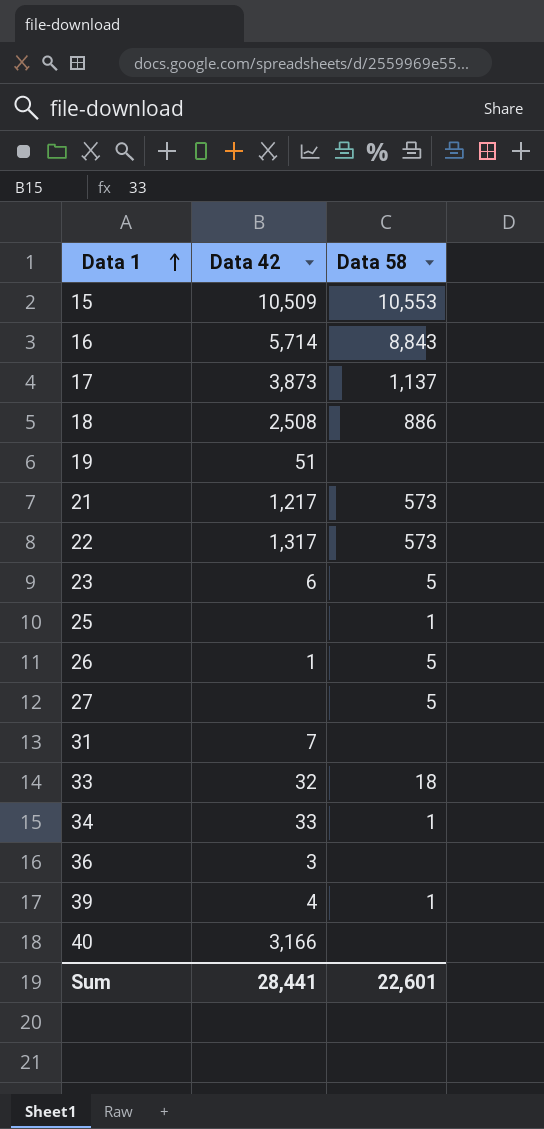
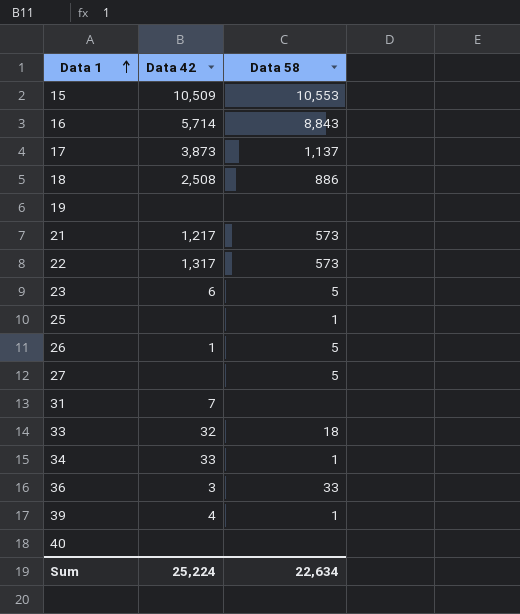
19 | Data 42: 51 -> none
36 | Data 58: none -> 33
40 | Data 42: 3,166 -> none
Sum | Data 42: 28,441 -> 25,224
Sum | Data 58: 22,601 -> 22,634

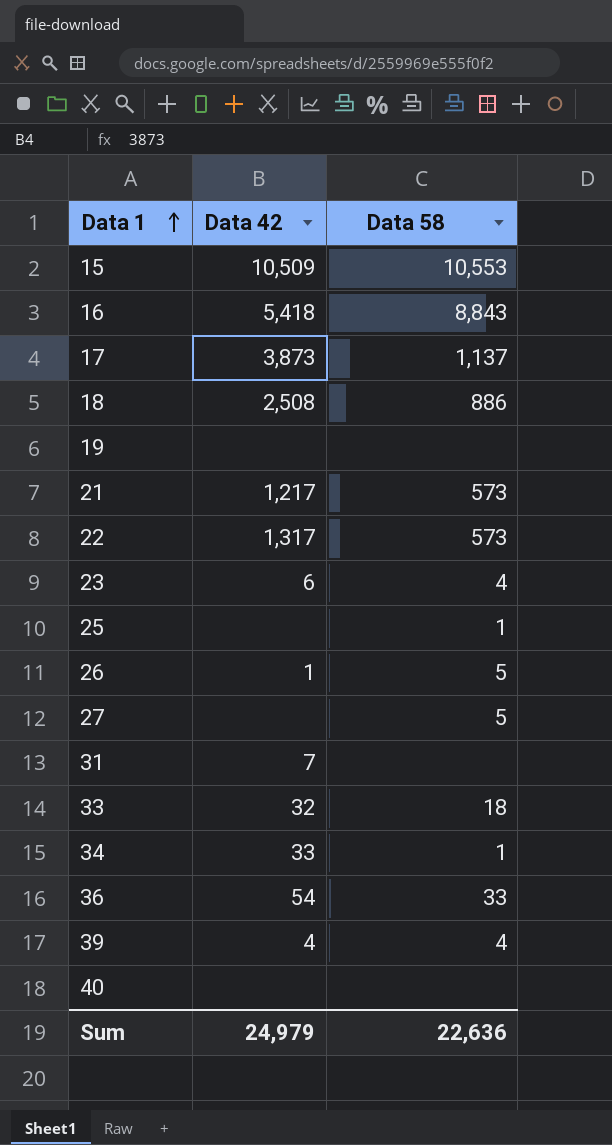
16 | Data 42: 5,714 -> 5,418
23 | Data 58: 5 -> 4
36 | Data 42: 3 -> 54
39 | Data 58: 1 -> 4
Sum | Data 42: 25,224 -> 24,979
Sum | Data 58: 22,634 -> 22,636

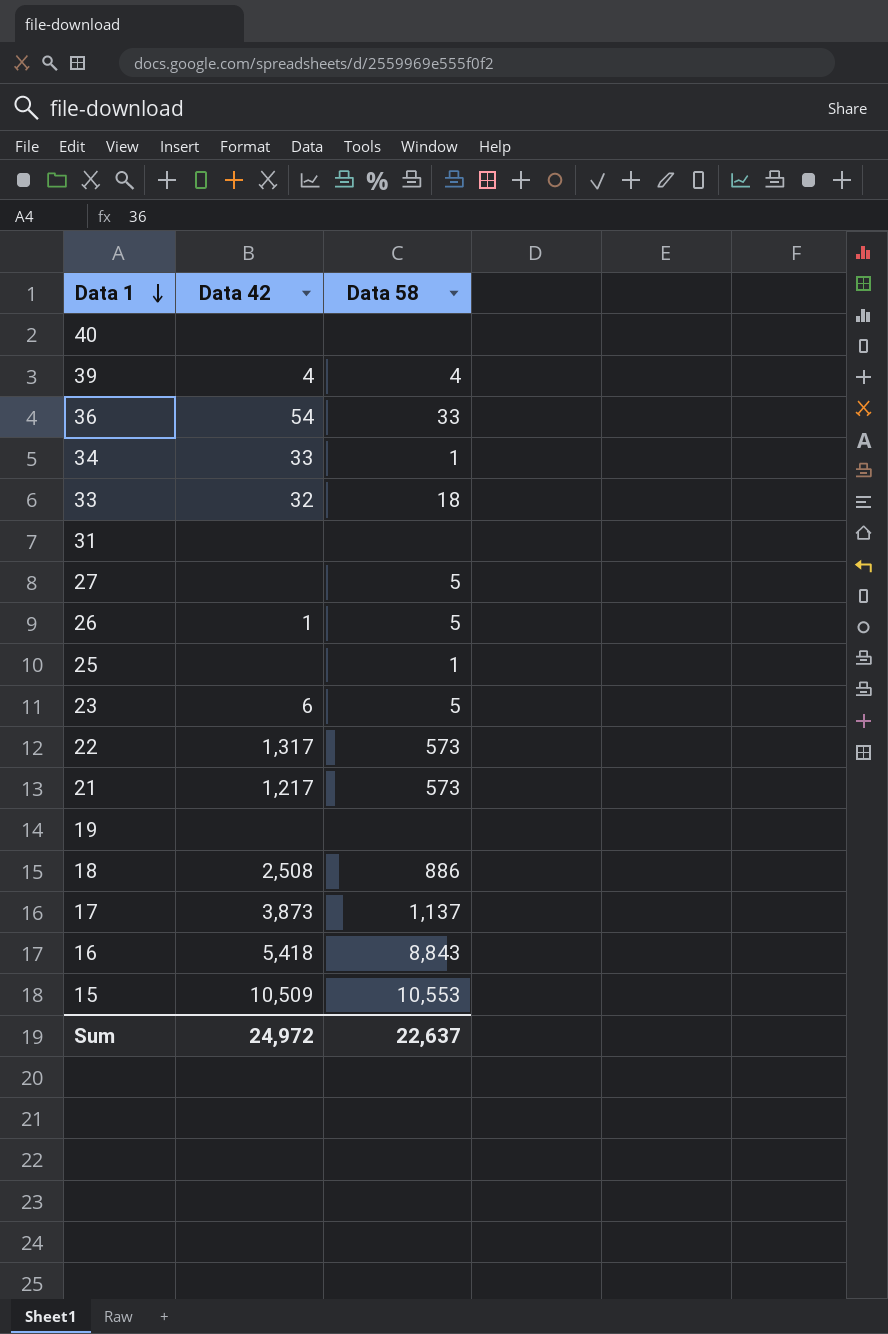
row order: Data 1 ascending -> Data 1 descending
31 | Data 42: 7 -> none
23 | Data 58: 4 -> 5
Sum | Data 42: 24,979 -> 24,972
Sum | Data 58: 22,636 -> 22,637

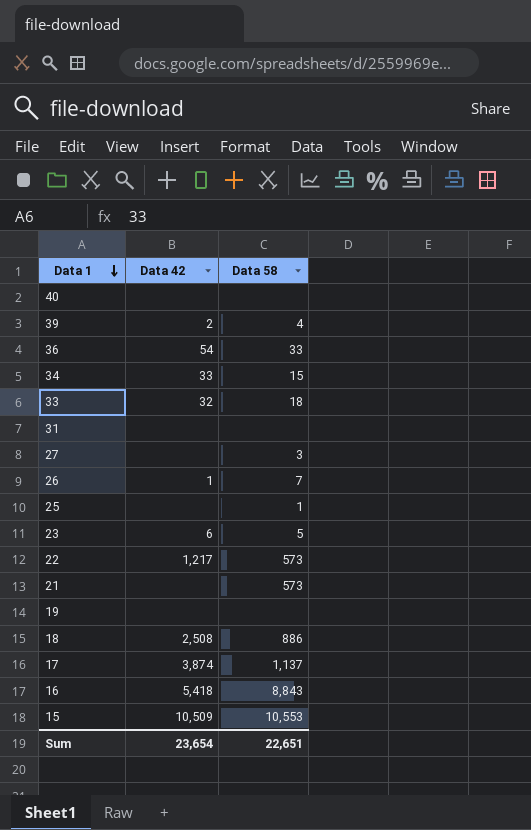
39 | Data 42: 4 -> 2
34 | Data 58: 1 -> 15
27 | Data 58: 5 -> 3
26 | Data 58: 5 -> 7
22 | Data 42: 1,317 -> 1,217
21 | Data 42: 1,217 -> none
17 | Data 42: 3,873 -> 3,874
Sum | Data 42: 24,972 -> 23,654
Sum | Data 58: 22,637 -> 22,651

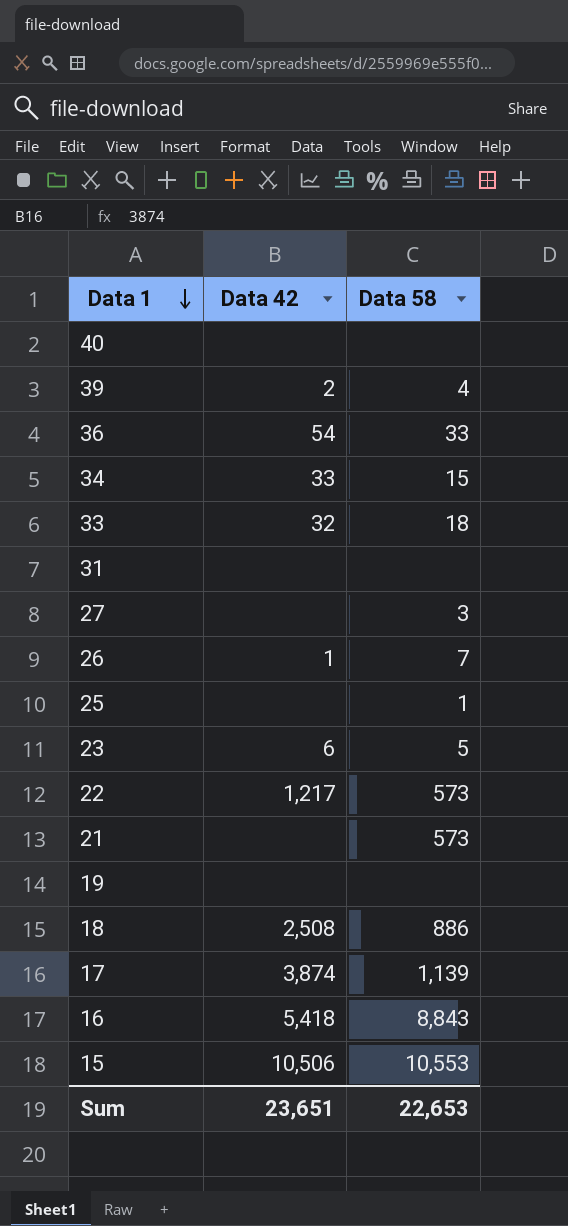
17 | Data 58: 1,137 -> 1,139
15 | Data 42: 10,509 -> 10,506
Sum | Data 42: 23,654 -> 23,651
Sum | Data 58: 22,651 -> 22,653

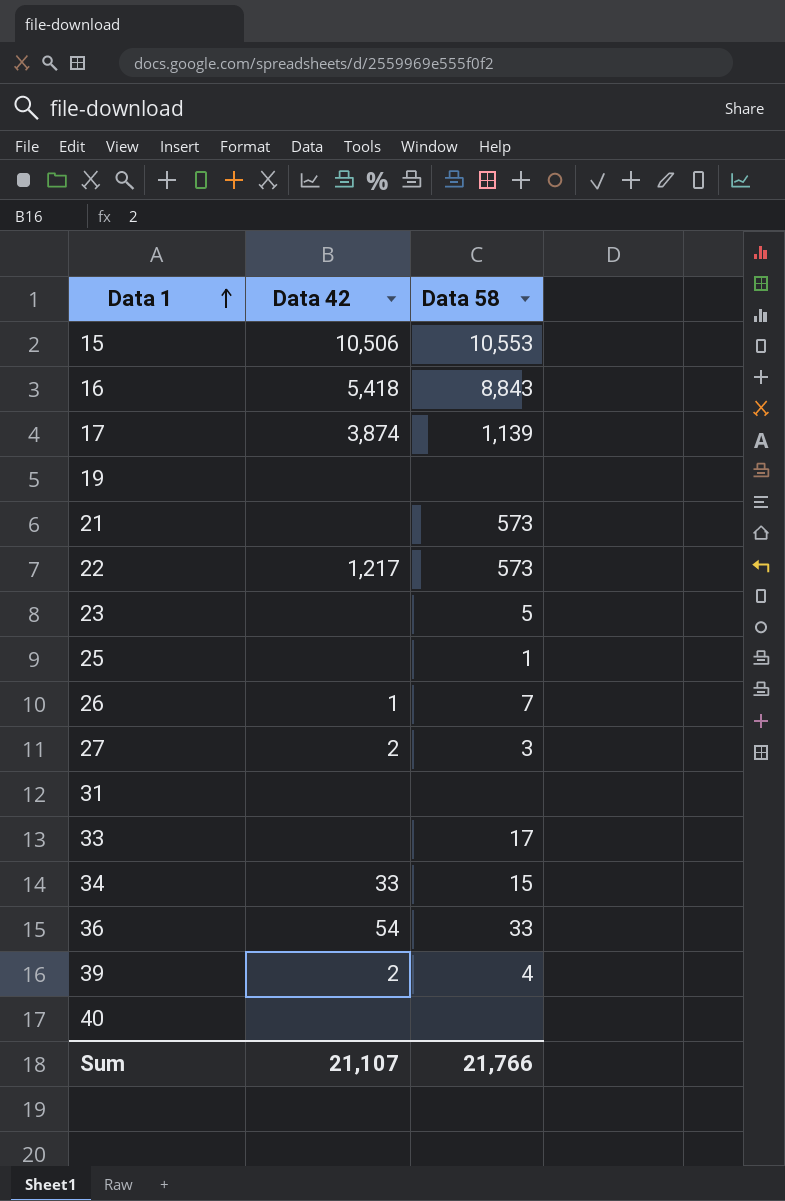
row order: Data 1 descending -> Data 1 ascending
row 18: 2,508 | 886 -> none
23 | Data 42: 6 -> none
27 | Data 42: none -> 2
33 | Data 42: 32 -> none
33 | Data 58: 18 -> 17
Sum | Data 42: 23,651 -> 21,107
Sum | Data 58: 22,653 -> 21,766

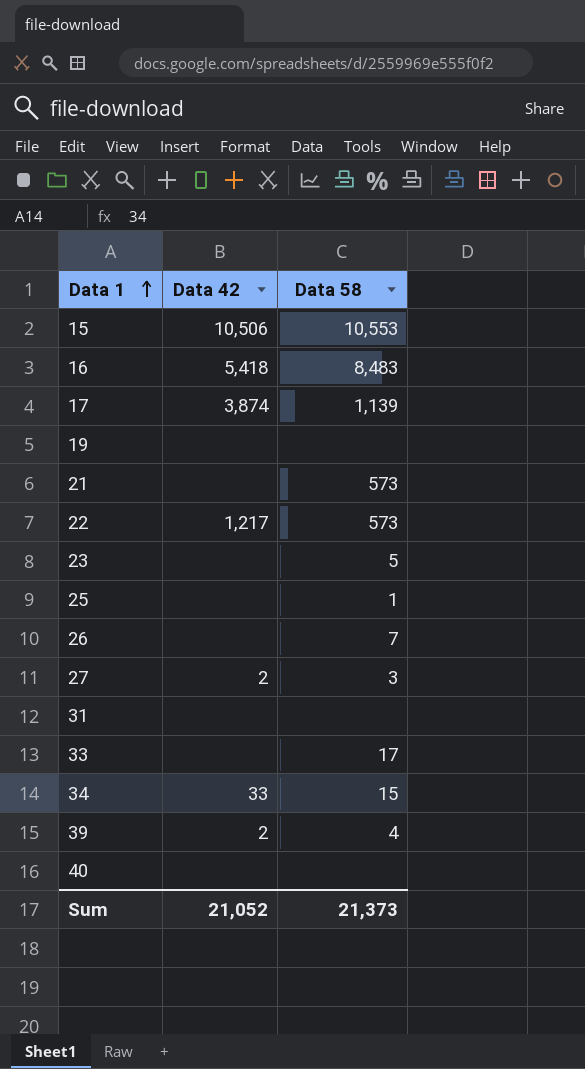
row 36: 54 | 33 -> none
16 | Data 58: 8,843 -> 8,483
26 | Data 42: 1 -> none
Sum | Data 42: 21,107 -> 21,052
Sum | Data 58: 21,766 -> 21,373

